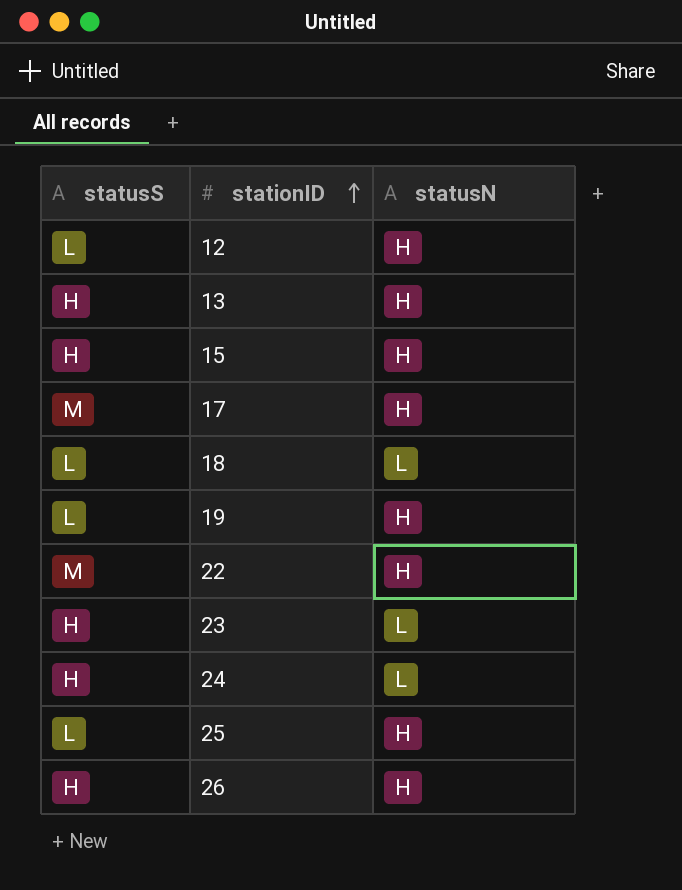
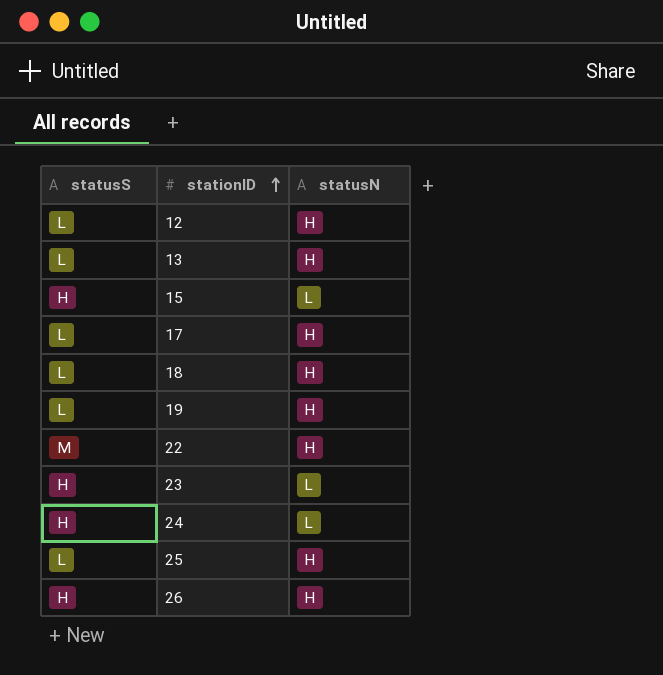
13 | statusS: H -> L
15 | statusN: H -> L
17 | statusS: M -> L
18 | statusN: L -> H

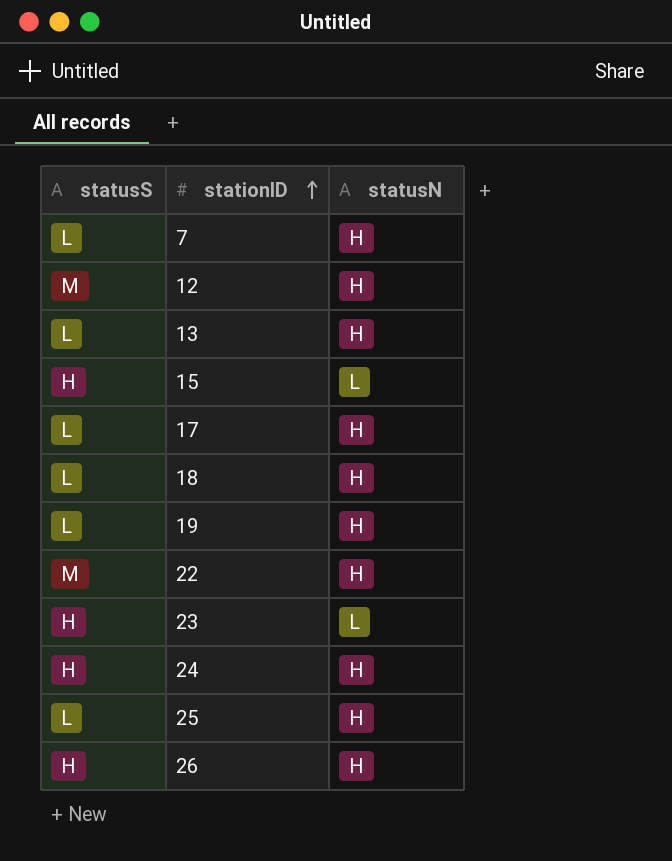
row 7: none -> L | H
12 | statusS: L -> M
24 | statusN: L -> H

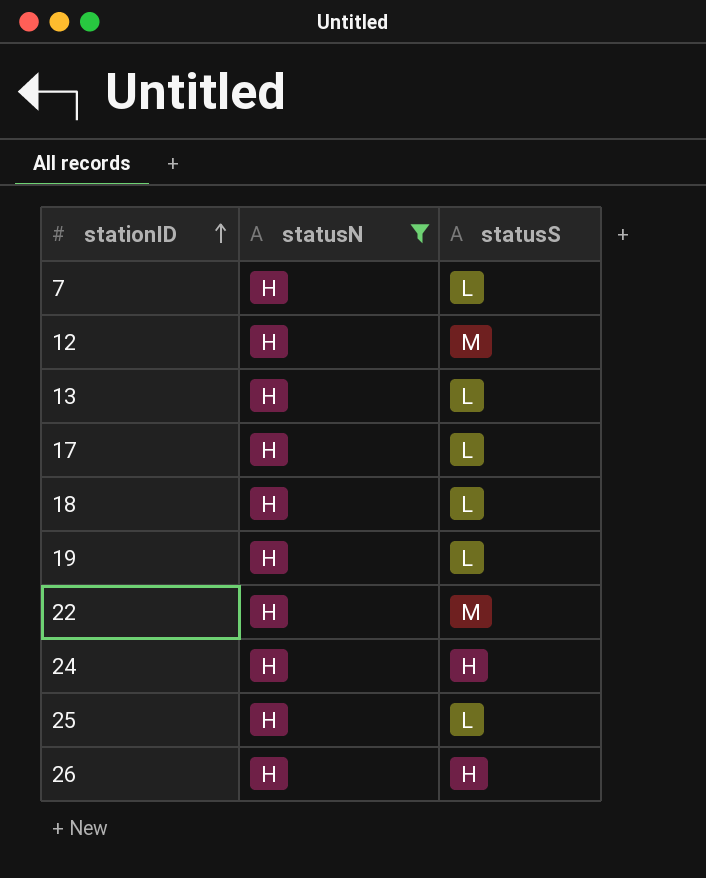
filter: none -> statusN = H
column statusS | position: 1 -> 3

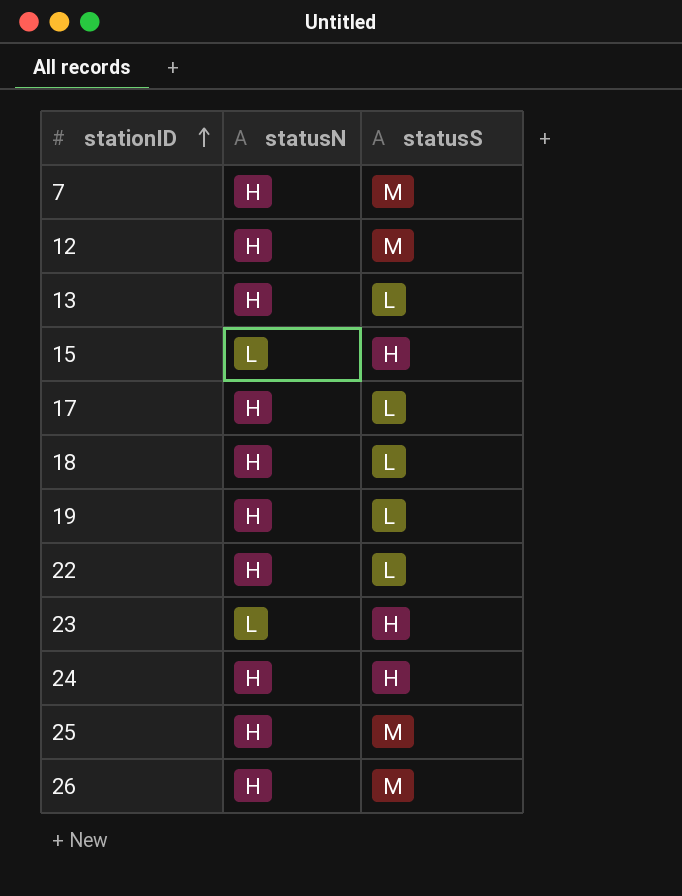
filter: statusN = H -> none
7 | statusS: L -> M
22 | statusS: M -> L
25 | statusS: L -> M
26 | statusS: H -> M

